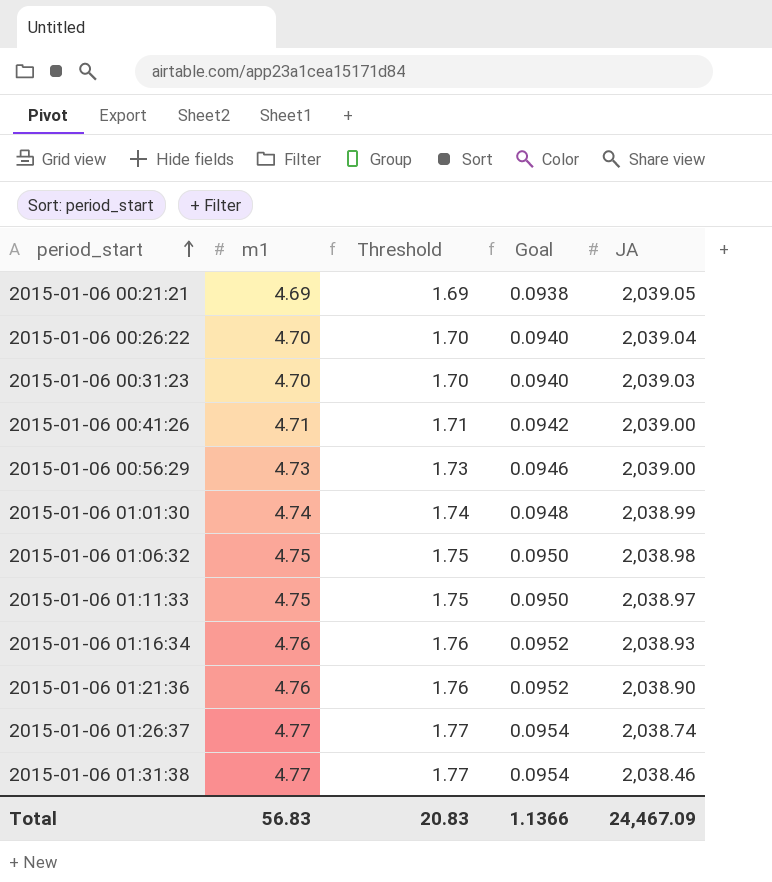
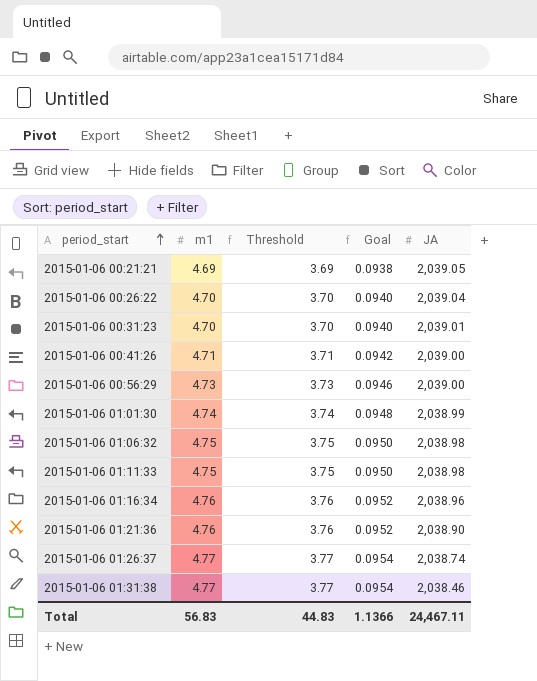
column Threshold | formula: [m1] - 3 -> [m1] - 1
2015-01-06 00:31:23 | JA: 2,039.03 -> 2,039.01
2015-01-06 01:11:33 | JA: 2,038.97 -> 2,038.98
2015-01-06 01:16:34 | JA: 2,038.93 -> 2,038.96
Total | Threshold: 20.83 -> 44.83
Total | JA: 24,467.09 -> 24,467.11

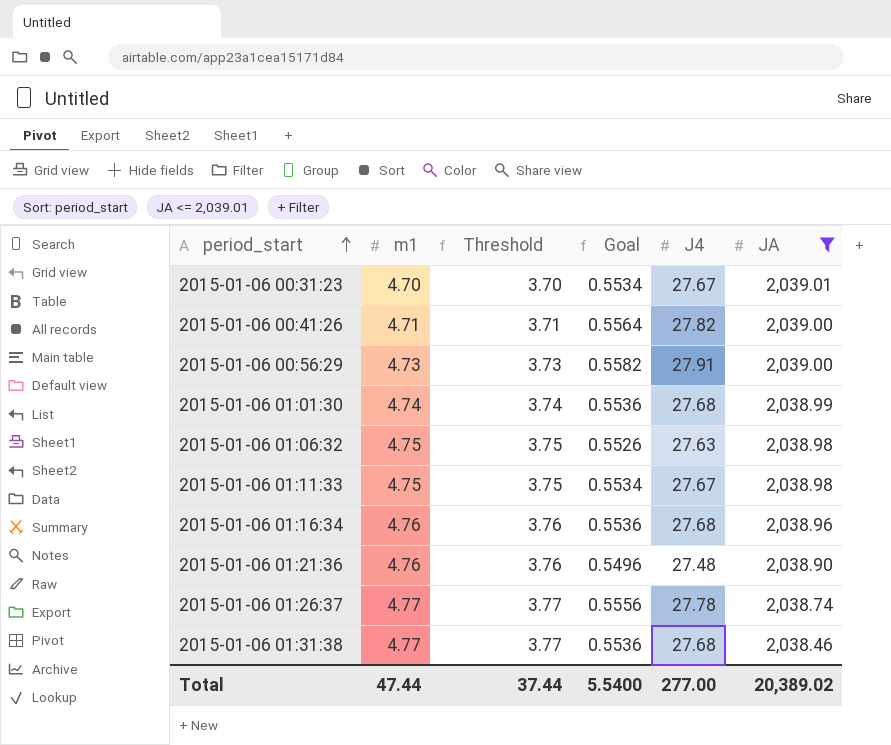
filter: none -> JA <= 2,039.01
column Goal | formula: [m1] * 0.02 -> [J4] * 0.02
column J4 | position: none -> 5
Total | m1: 56.83 -> 47.44
Total | Threshold: 44.83 -> 37.44
Total | Goal: 1.1366 -> 5.5400
Total | JA: 24,467.11 -> 20,389.02

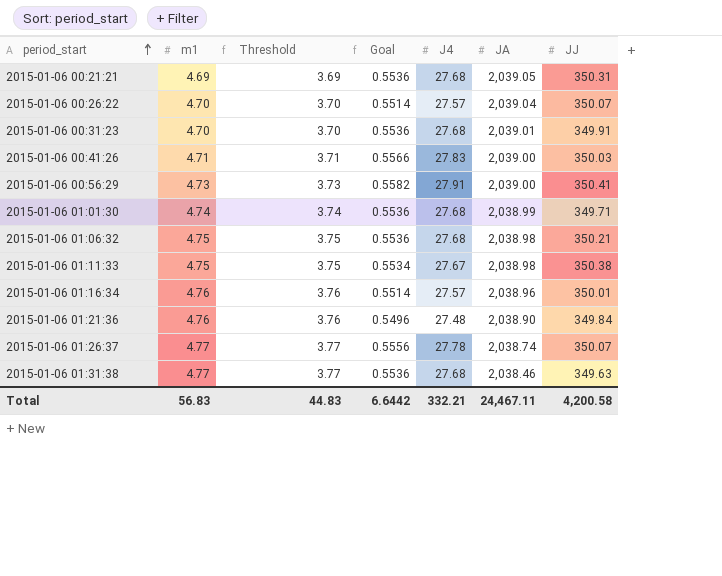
filter: JA <= 2,039.01 -> none
column JJ | position: none -> 7
2015-01-06 00:31:23 | Goal: 0.5534 -> 0.5536
2015-01-06 00:31:23 | J4: 27.67 -> 27.68
2015-01-06 00:41:26 | Goal: 0.5564 -> 0.5566
2015-01-06 00:41:26 | J4: 27.82 -> 27.83
2015-01-06 01:06:32 | Goal: 0.5526 -> 0.5536
2015-01-06 01:06:32 | J4: 27.63 -> 27.68
2015-01-06 01:16:34 | Goal: 0.5536 -> 0.5514
2015-01-06 01:16:34 | J4: 27.68 -> 27.57
Total | m1: 47.44 -> 56.83
Total | Threshold: 37.44 -> 44.83
Total | Goal: 5.5400 -> 6.6442
Total | J4: 277.00 -> 332.21
Total | JA: 20,389.02 -> 24,467.11

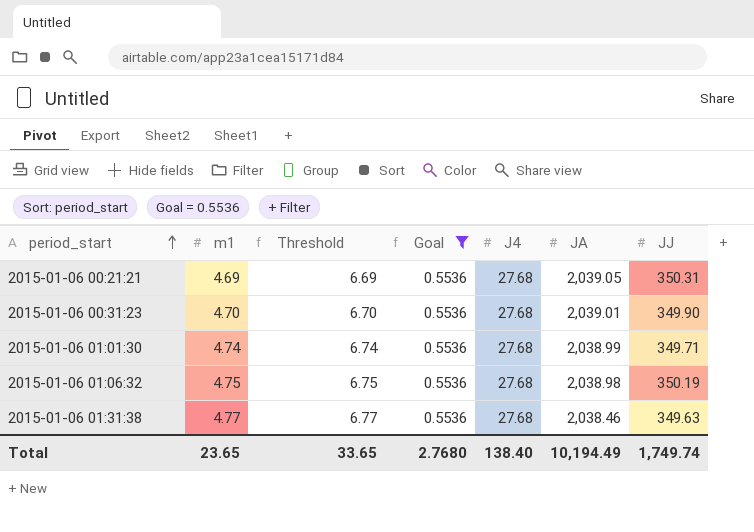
filter: none -> Goal = 0.5536
column Threshold | formula: [m1] - 1 -> [m1] + 2
2015-01-06 00:31:23 | JJ: 349.91 -> 349.90
2015-01-06 01:06:32 | JJ: 350.21 -> 350.19
Total | m1: 56.83 -> 23.65
Total | Threshold: 44.83 -> 33.65
Total | Goal: 6.6442 -> 2.7680
Total | J4: 332.21 -> 138.40
Total | JA: 24,467.11 -> 10,194.49
Total | JJ: 4,200.58 -> 1,749.74

